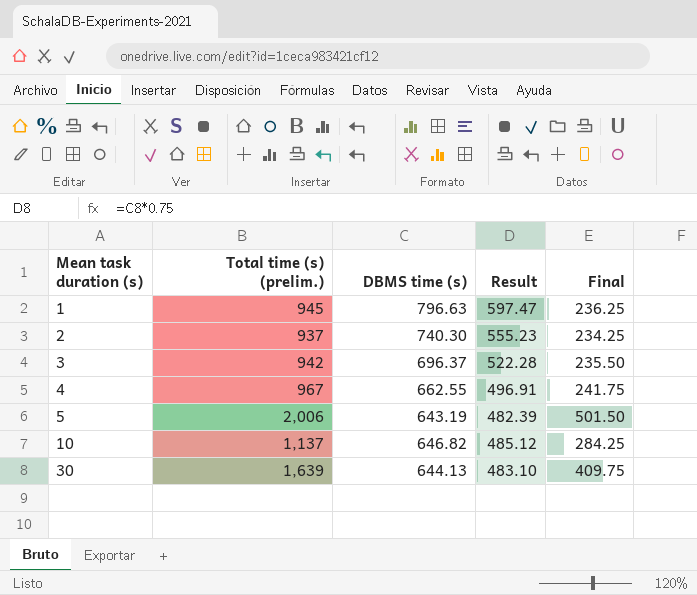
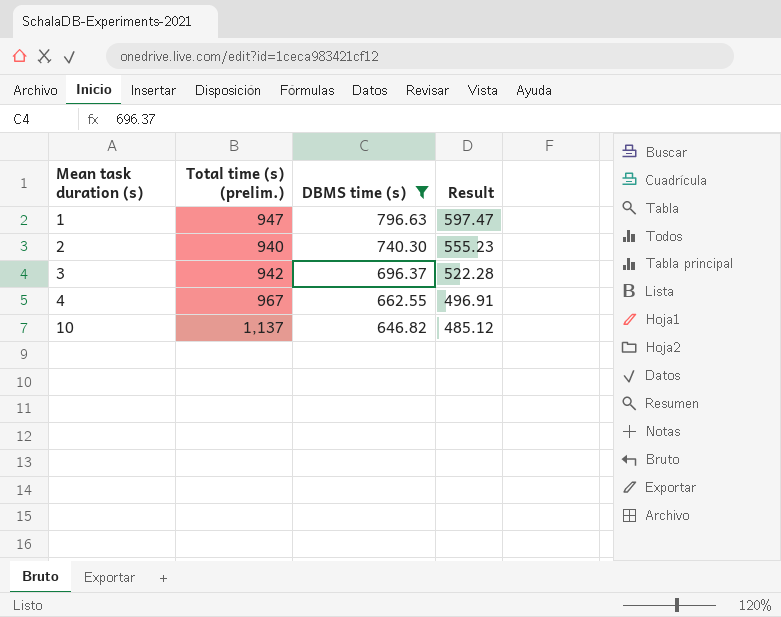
filter: none -> DBMS time (s) >= 646.82
column Final | formula: [Total time (s) (prelim.)] * 0.25 -> none
1 | Total time (s) (prelim.): 945 -> 947
2 | Total time (s) (prelim.): 937 -> 940

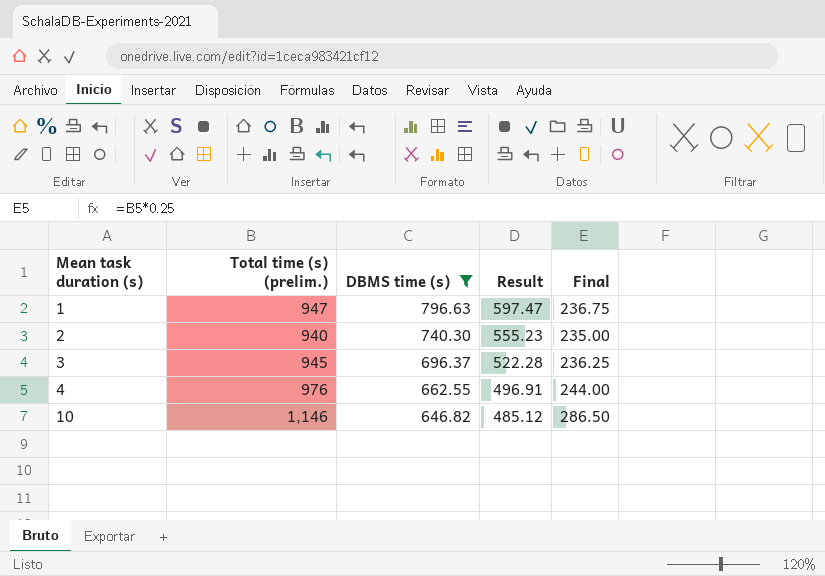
column Final | formula: none -> [Total time (s) (prelim.)] * 0.25
3 | Total time (s) (prelim.): 942 -> 945
4 | Total time (s) (prelim.): 967 -> 976
10 | Total time (s) (prelim.): 1,137 -> 1,146

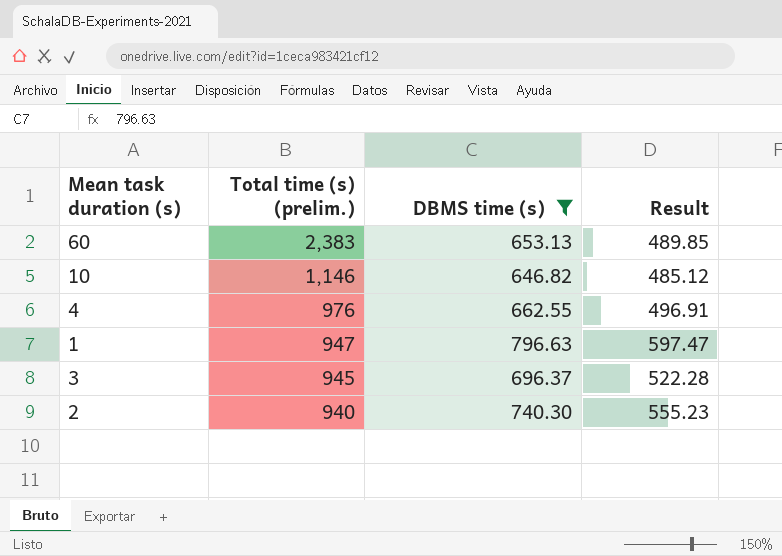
row order: Mean task duration (s) ascending -> Total time (s) (prelim.) descending
column Final | formula: [Total time (s) (prelim.)] * 0.25 -> none
row 60: none -> 2,383 | 653.13 | 489.85

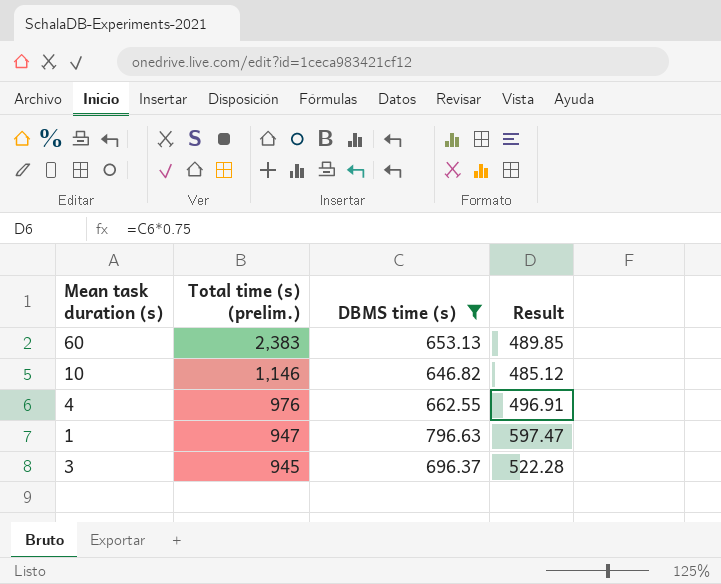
row 2: 940 | 740.30 | 555.23 -> none

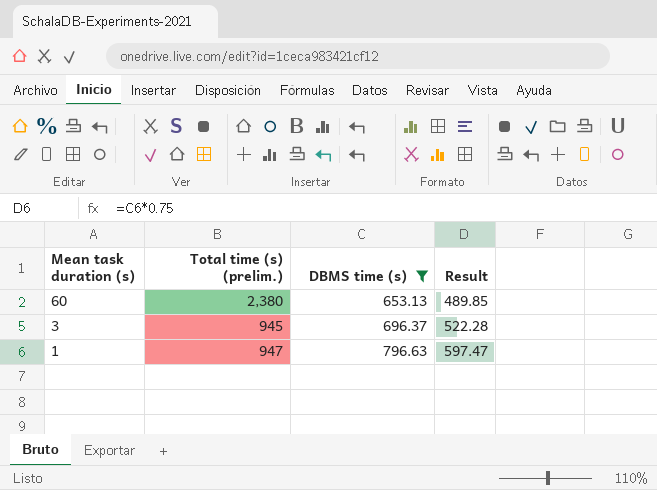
row order: Total time (s) (prelim.) descending -> Mean task duration (s) descending
row 10: 1,146 | 646.82 | 485.12 -> none
row 4: 976 | 662.55 | 496.91 -> none
60 | Total time (s) (prelim.): 2,383 -> 2,380

